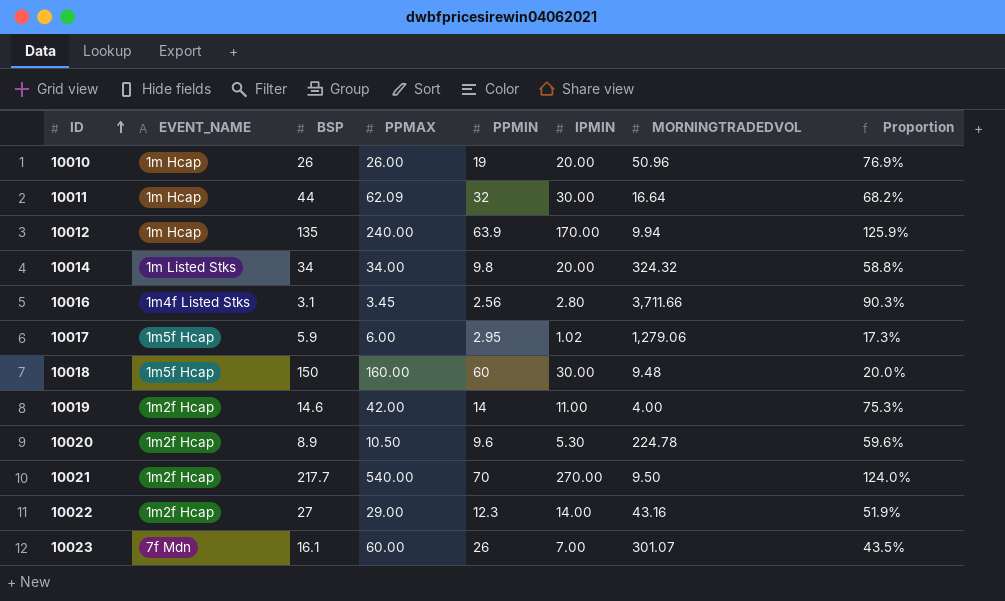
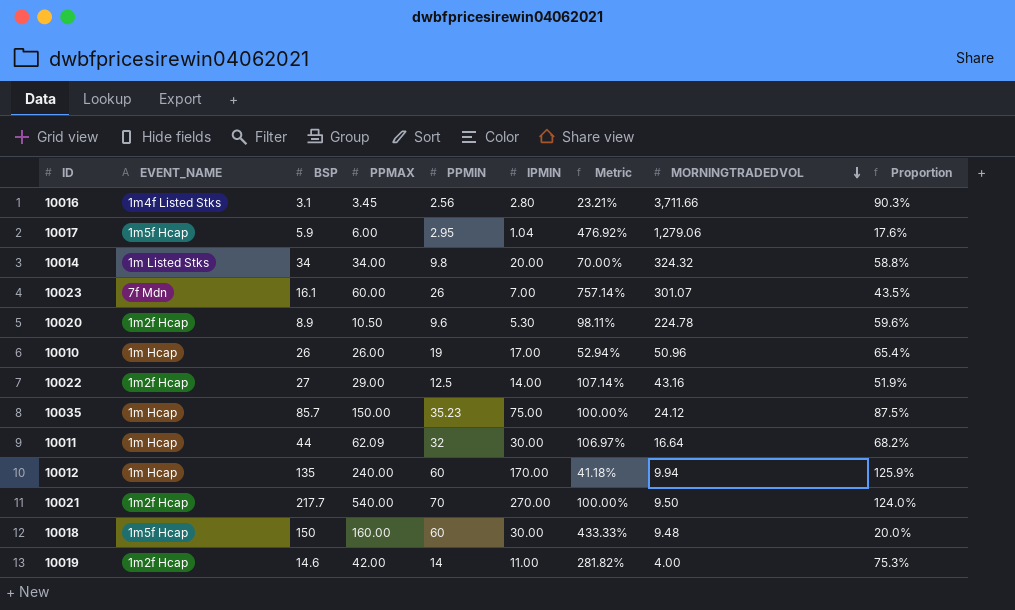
row order: ID ascending -> MORNINGTRADEDVOL descending
column Metric | formula: none -> ([PPMAX] - [IPMIN]) / [IPMIN]
10017 | IPMIN: 1.02 -> 1.04
10017 | Proportion: 17.3% -> 17.6%
10010 | IPMIN: 20.00 -> 17.00
10010 | Proportion: 76.9% -> 65.4%
10022 | PPMIN: 12.3 -> 12.5
row 10035: none -> 1m Hcap | 85.7 | 150.00 | 35.23 | 75.00 | 100.00% | 24.12 | 87.5%
10012 | PPMIN: 63.9 -> 60

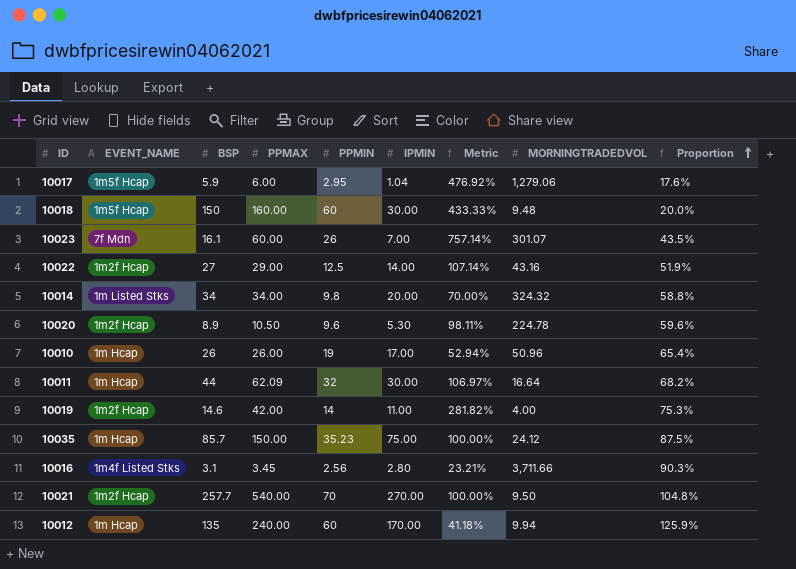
row order: MORNINGTRADEDVOL descending -> Proportion ascending
10021 | BSP: 217.7 -> 257.7
10021 | Proportion: 124.0% -> 104.8%

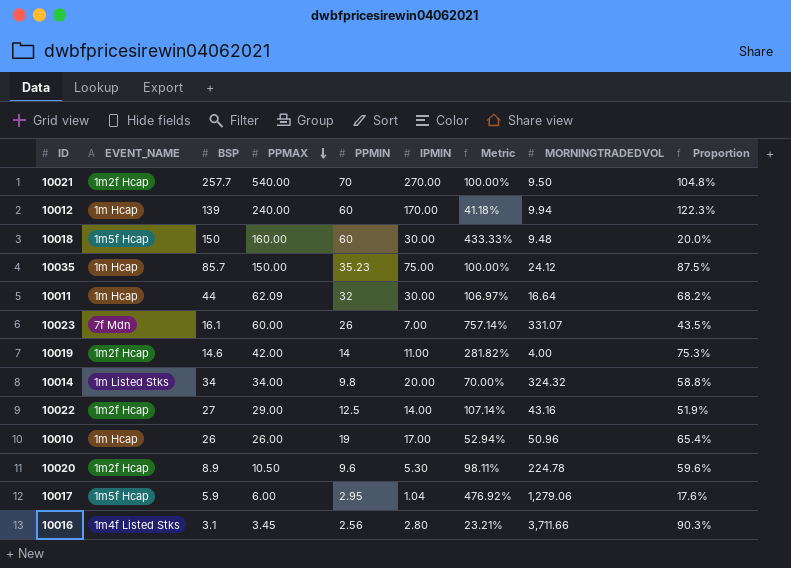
row order: Proportion ascending -> PPMAX descending
10012 | BSP: 135 -> 139
10012 | Proportion: 125.9% -> 122.3%
10023 | MORNINGTRADEDVOL: 301.07 -> 331.07

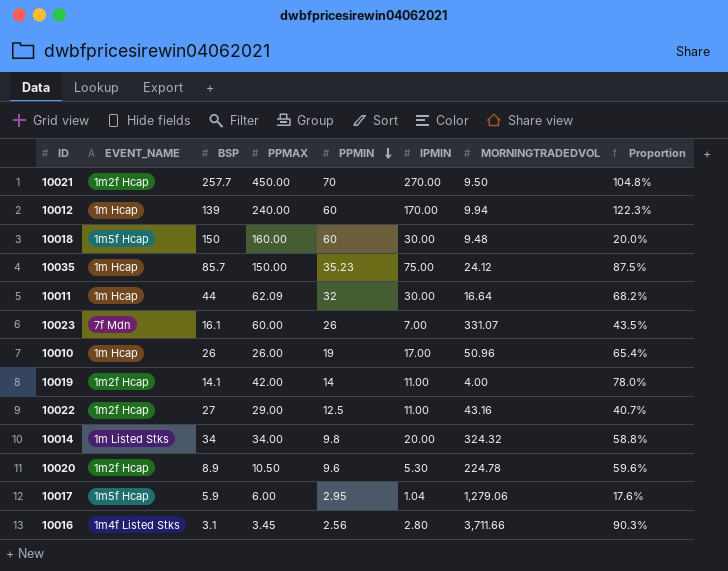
row order: PPMAX descending -> PPMIN descending
column Metric | formula: ([PPMAX] - [IPMIN]) / [IPMIN] -> none
10021 | PPMAX: 540.00 -> 450.00
10019 | BSP: 14.6 -> 14.1
10019 | Proportion: 75.3% -> 78.0%
10022 | IPMIN: 14.00 -> 11.00
10022 | Proportion: 51.9% -> 40.7%

